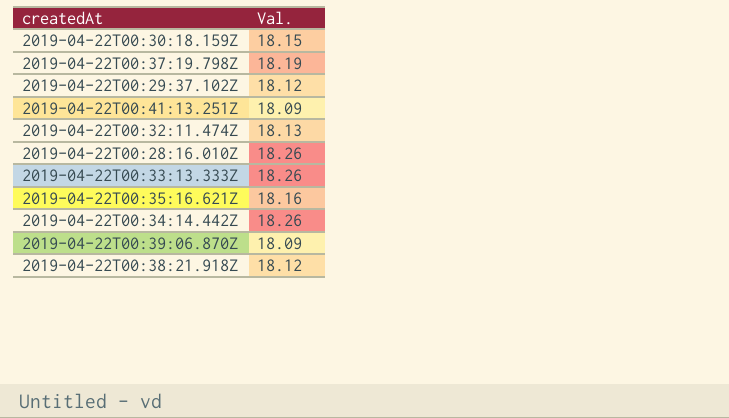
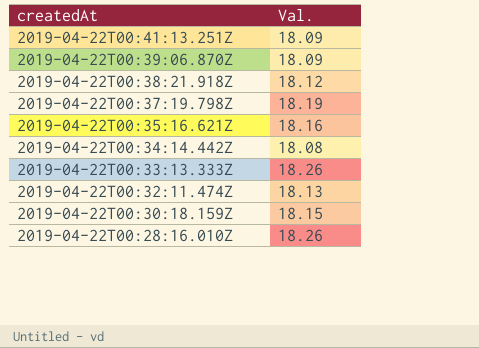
row order: none -> createdAt descending
row 2019-04-22T00:29:37.102Z: 18.12 -> none
2019-04-22T00:34:14.442Z | Val.: 18.26 -> 18.08

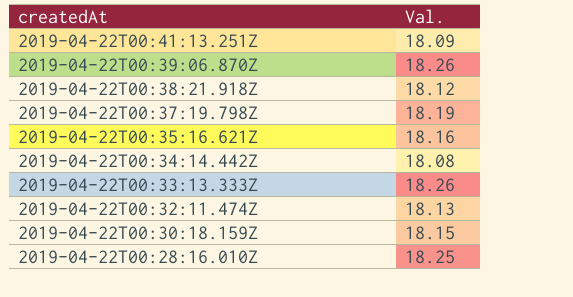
2019-04-22T00:39:06.870Z | Val.: 18.09 -> 18.26
2019-04-22T00:28:16.010Z | Val.: 18.26 -> 18.25

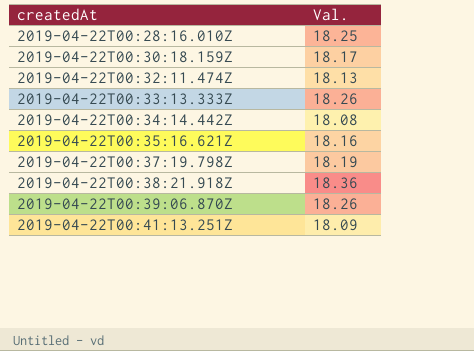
row order: createdAt descending -> createdAt ascending
2019-04-22T00:30:18.159Z | Val.: 18.15 -> 18.17
2019-04-22T00:38:21.918Z | Val.: 18.12 -> 18.36

